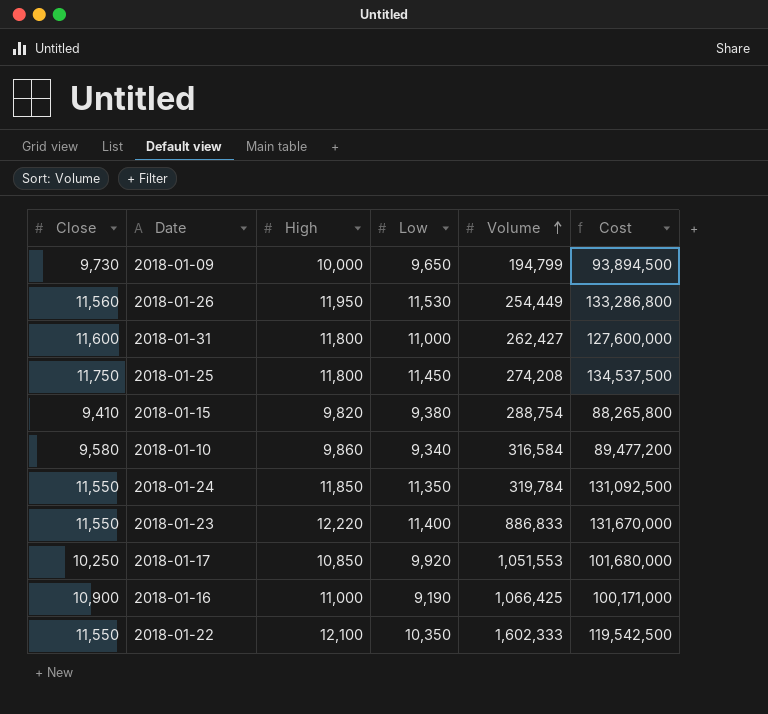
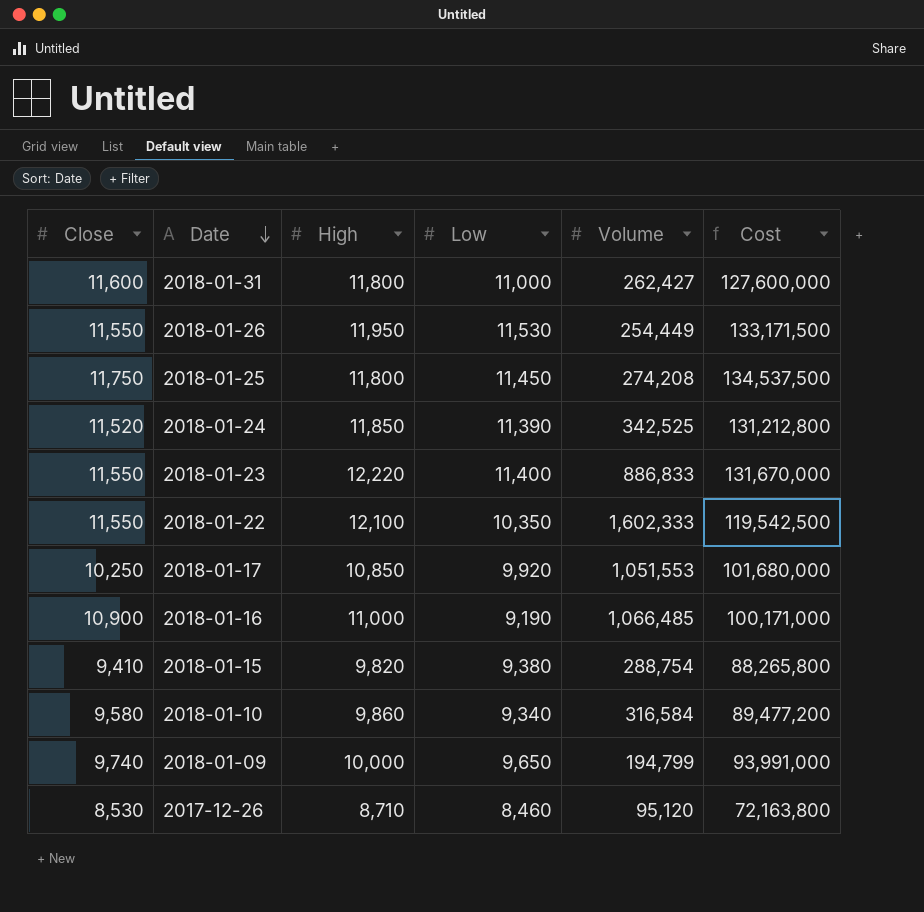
row order: Volume ascending -> Date descending
2018-01-26 | Close: 11,560 -> 11,550
2018-01-26 | Cost: 133,286,800 -> 133,171,500
2018-01-24 | Close: 11,550 -> 11,520
2018-01-24 | Low: 11,350 -> 11,390
2018-01-24 | Volume: 319,784 -> 342,525
2018-01-24 | Cost: 131,092,500 -> 131,212,800
2018-01-16 | Volume: 1,066,425 -> 1,066,485
2018-01-09 | Close: 9,730 -> 9,740
2018-01-09 | Cost: 93,894,500 -> 93,991,000
row 2017-12-26: none -> 8,530 | 8,710 | 8,460 | 95,120 | 72,163,800

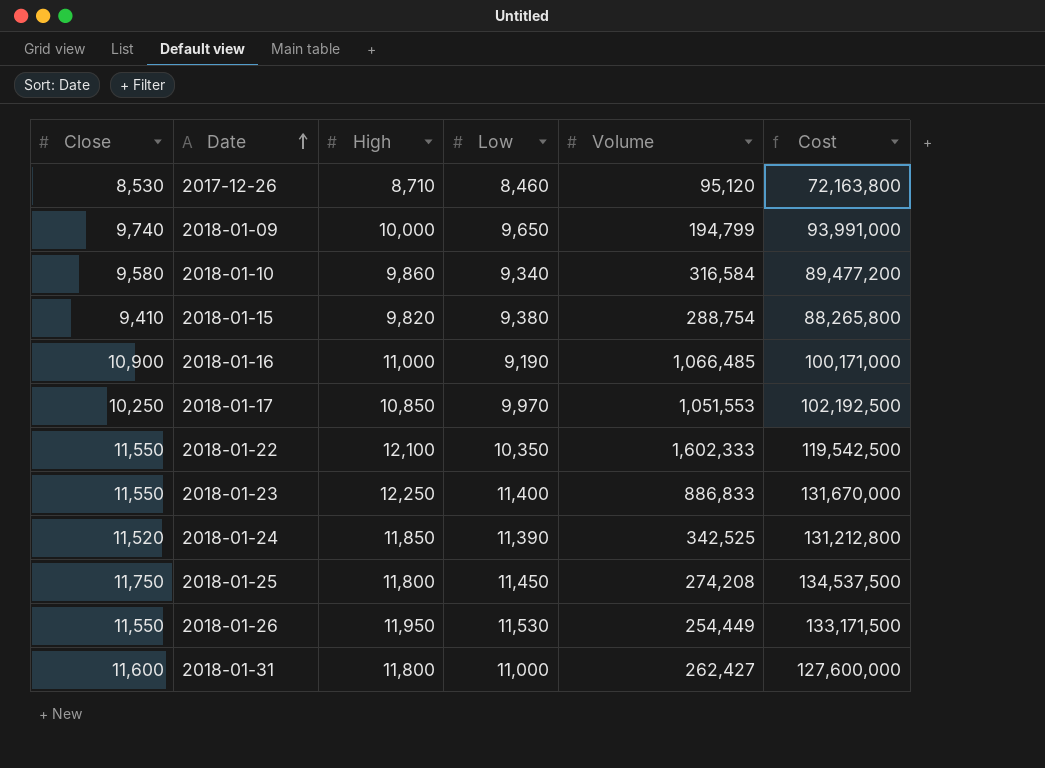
row order: Date descending -> Date ascending
2018-01-17 | Low: 9,920 -> 9,970
2018-01-17 | Cost: 101,680,000 -> 102,192,500
2018-01-23 | High: 12,220 -> 12,250

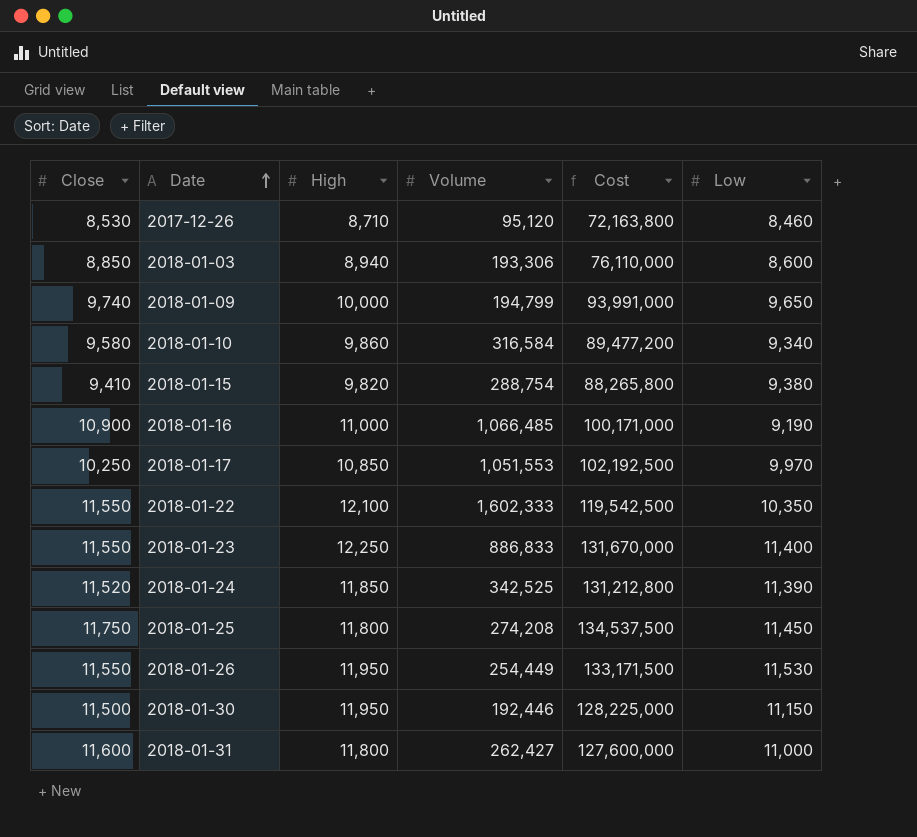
column Low | position: 4 -> 6
row 2018-01-03: none -> 8,850 | 8,940 | 193,306 | 76,110,000 | 8,600
row 2018-01-30: none -> 11,500 | 11,950 | 192,446 | 128,225,000 | 11,150

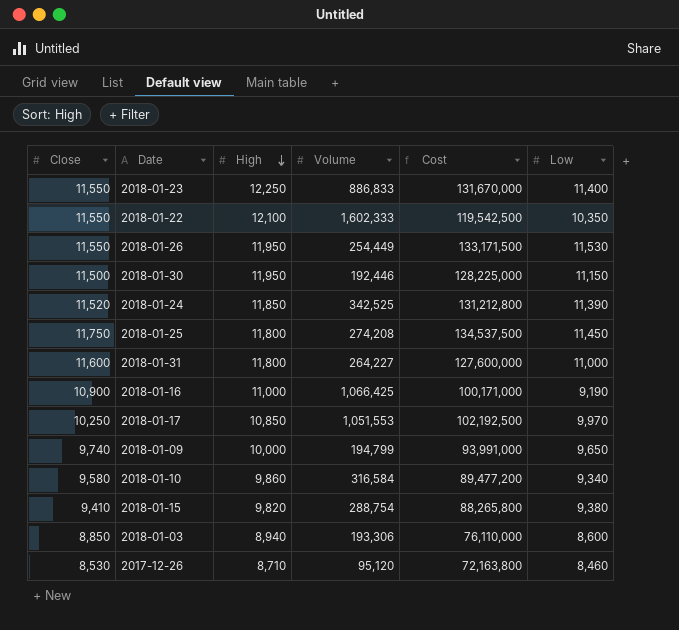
row order: Date ascending -> High descending
2018-01-31 | Volume: 262,427 -> 264,227
2018-01-16 | Volume: 1,066,485 -> 1,066,425

